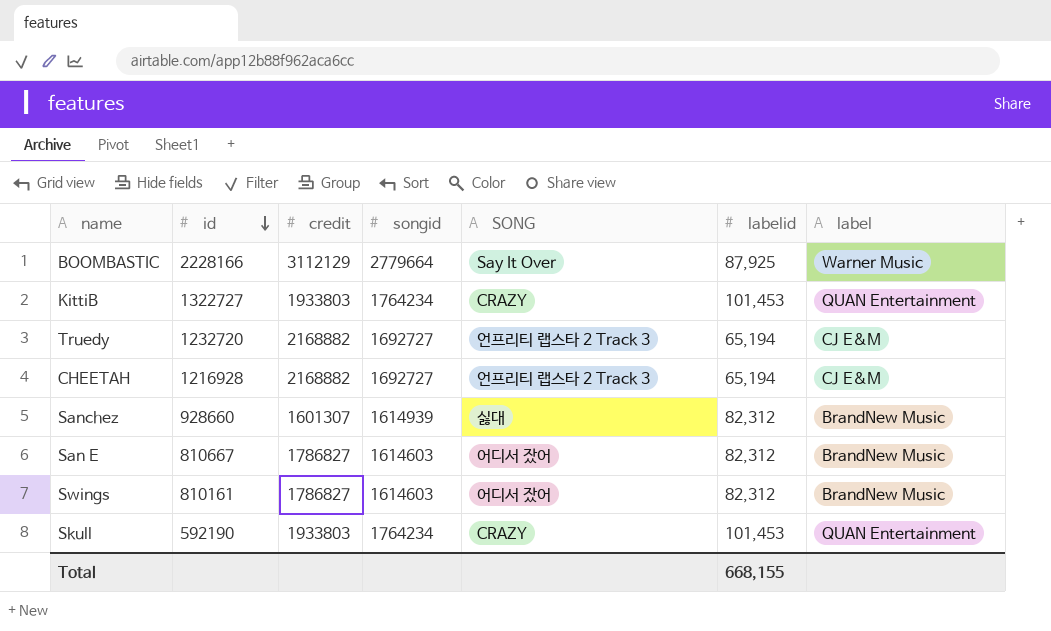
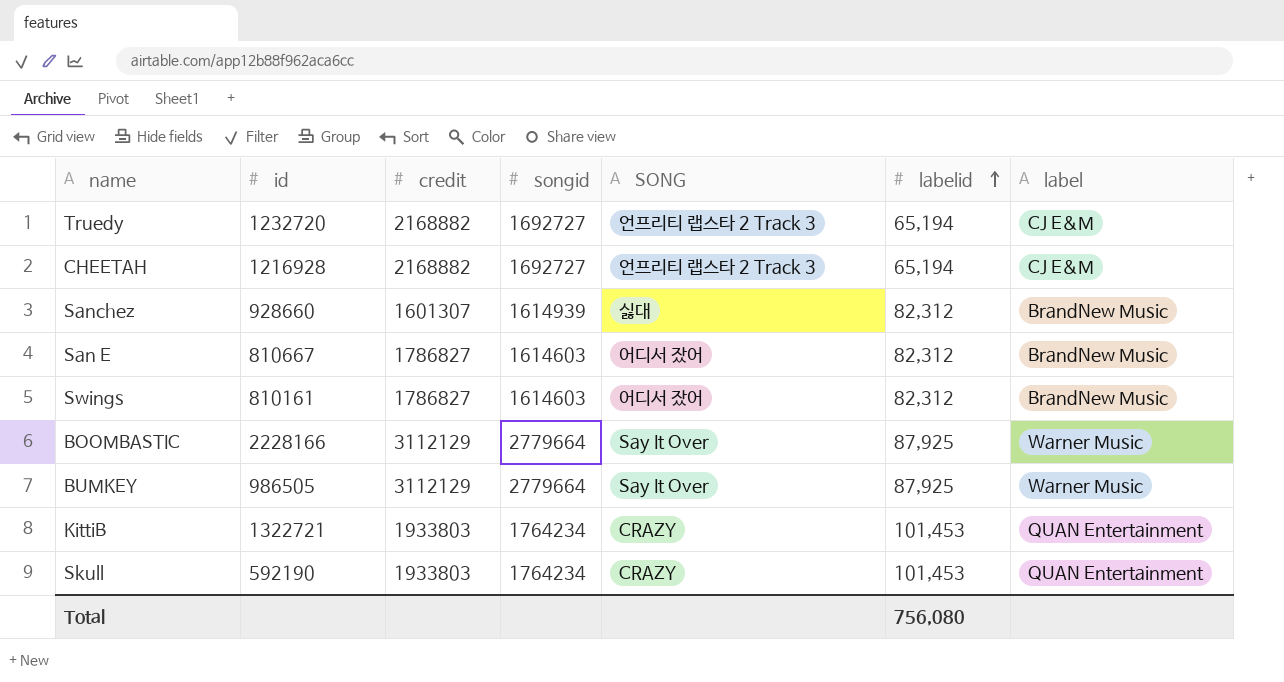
row order: id descending -> labelid ascending
row BUMKEY: none -> 986505 | 3112129 | 2779664 | Say It Over | 87,925 | Warner Music
KittiB | id: 1322727 -> 1322721
Total | labelid: 668,155 -> 756,080

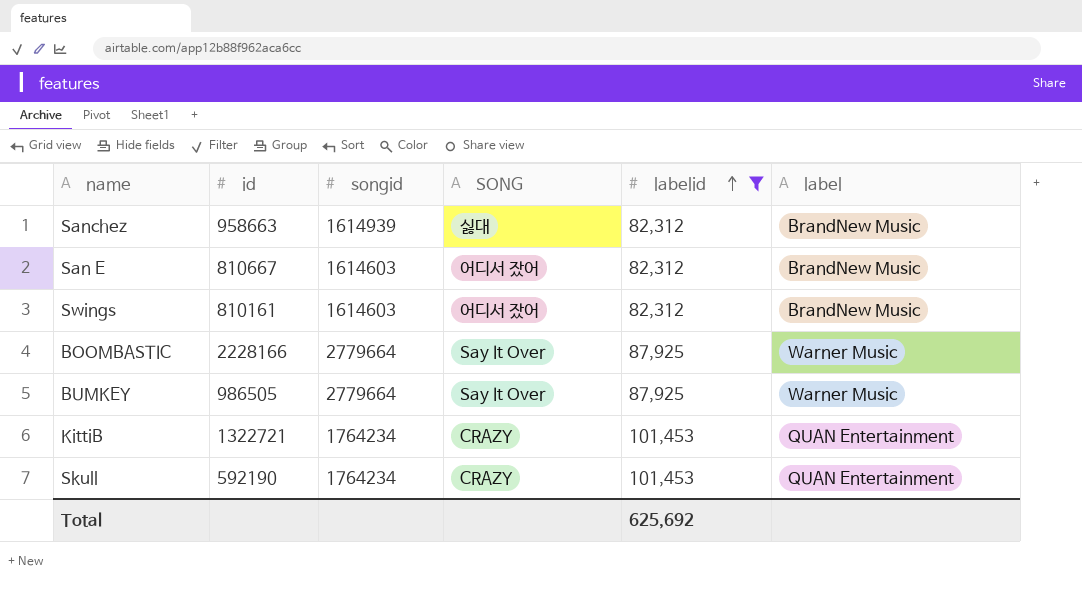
filter: none -> labelid != 65,194
column credit | position: 3 -> none
Sanchez | id: 928660 -> 958663
Total | labelid: 756,080 -> 625,692

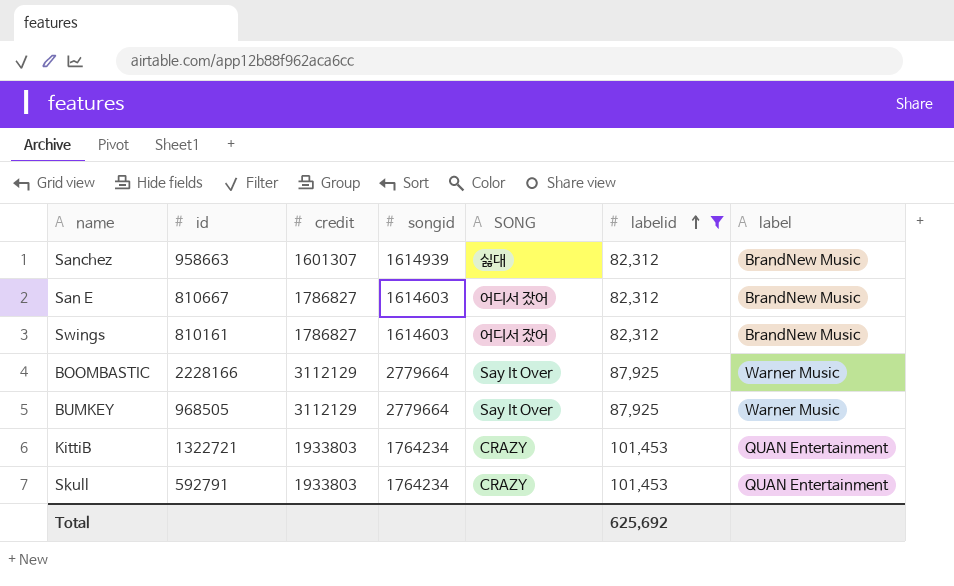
column credit | position: none -> 3
BUMKEY | id: 986505 -> 968505
Skull | id: 592190 -> 592791

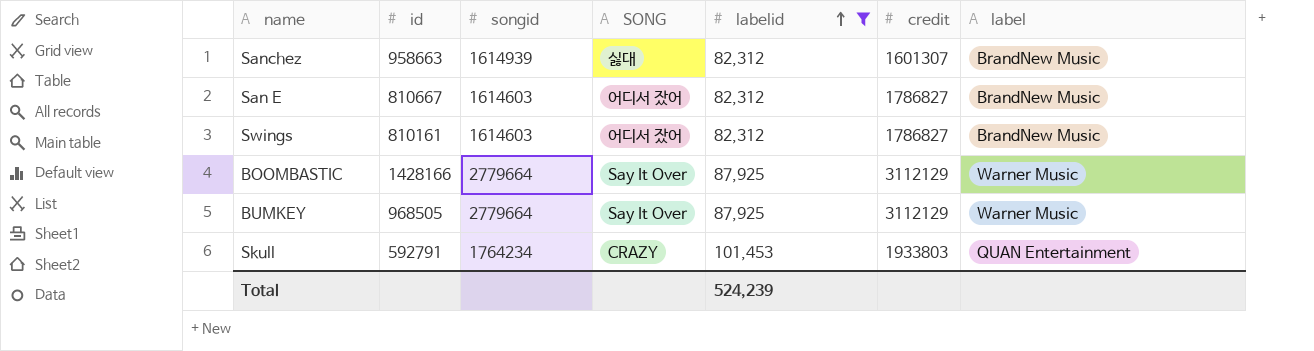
column credit | position: 3 -> 6
row KittiB: 1322721 | 1933803 | 1764234 | CRAZY | 101,453 | QUAN Entertainment -> none
BOOMBASTIC | id: 2228166 -> 1428166
Total | labelid: 625,692 -> 524,239

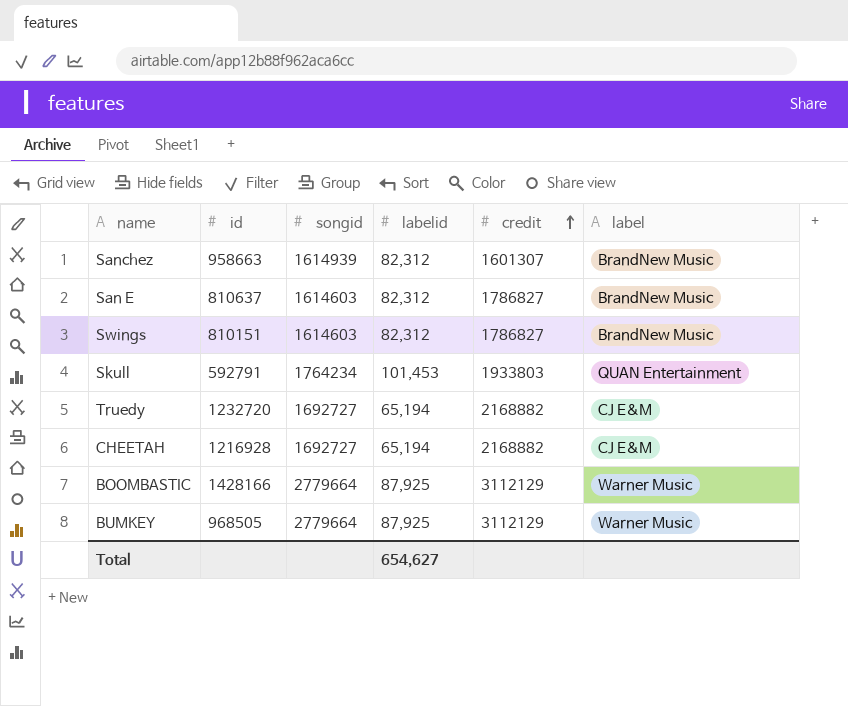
filter: labelid != 65,194 -> none
row order: labelid ascending -> credit ascending
column SONG | position: 4 -> none
San E | id: 810667 -> 810637
Swings | id: 810161 -> 810151
Total | labelid: 524,239 -> 654,627

